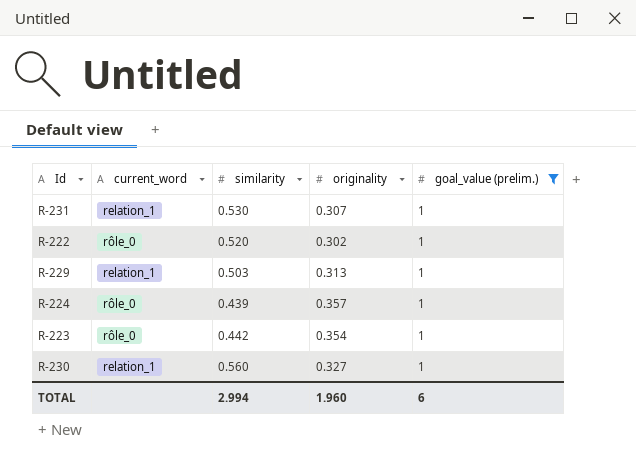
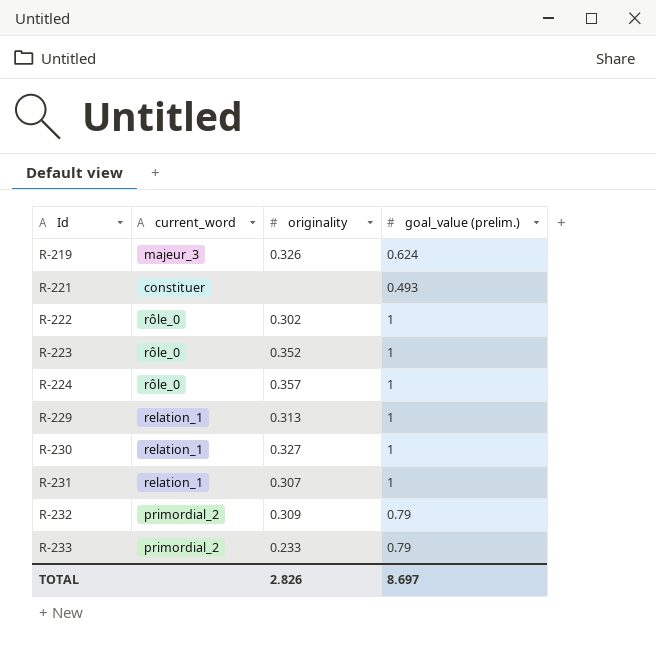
filter: goal_value (prelim.) = 1 -> none
row order: none -> Id ascending
column similarity | position: 3 -> none
R-223 | originality: 0.354 -> 0.352
TOTAL | originality: 1.960 -> 2.826
TOTAL | goal_value (prelim.): 6 -> 8.697

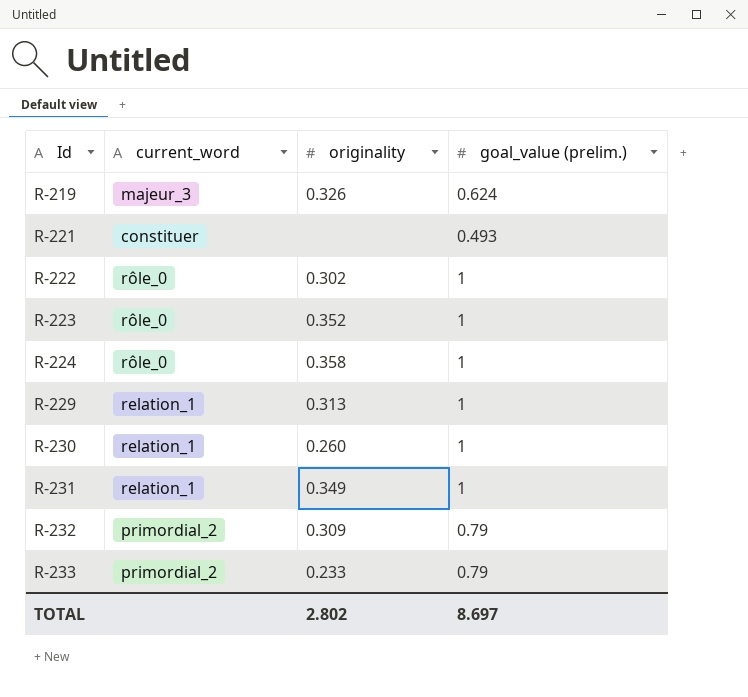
R-224 | originality: 0.357 -> 0.358
R-230 | originality: 0.327 -> 0.260
R-231 | originality: 0.307 -> 0.349
TOTAL | originality: 2.826 -> 2.802

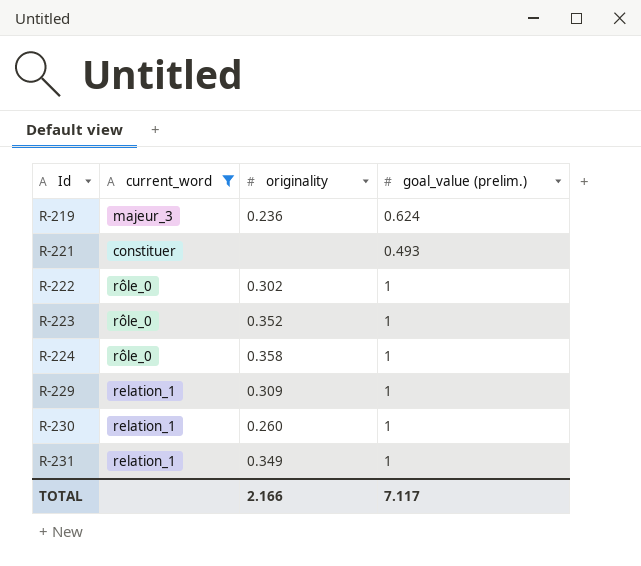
filter: none -> current_word != primordial_2
R-219 | originality: 0.326 -> 0.236
R-229 | originality: 0.313 -> 0.309
TOTAL | originality: 2.802 -> 2.166
TOTAL | goal_value (prelim.): 8.697 -> 7.117

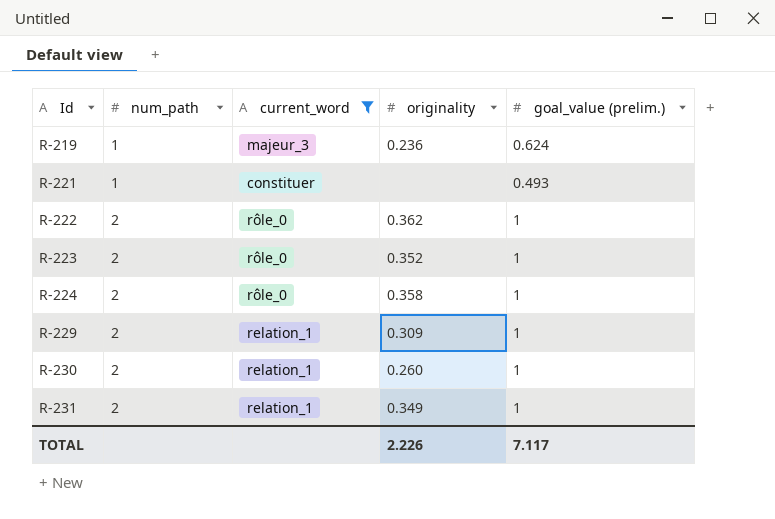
column num_path | position: none -> 2
R-222 | originality: 0.302 -> 0.362
TOTAL | originality: 2.166 -> 2.226

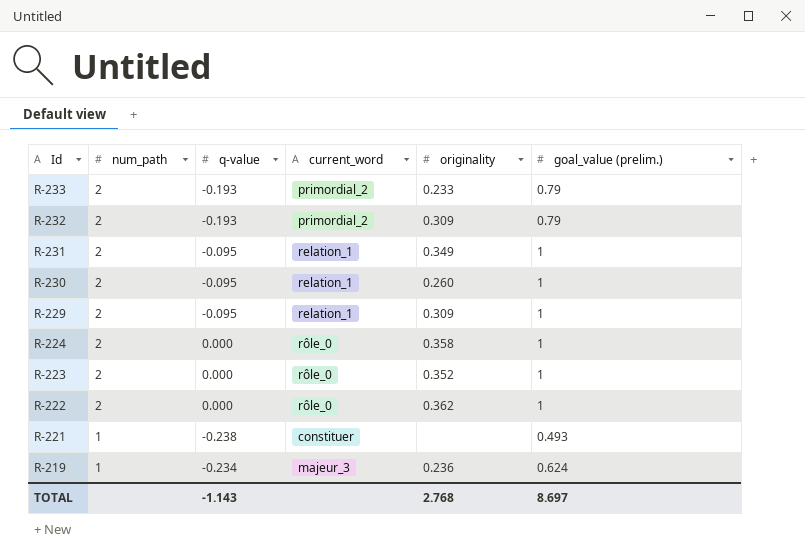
filter: current_word != primordial_2 -> none
row order: Id ascending -> Id descending
column q-value | position: none -> 3
TOTAL | originality: 2.226 -> 2.768
TOTAL | goal_value (prelim.): 7.117 -> 8.697

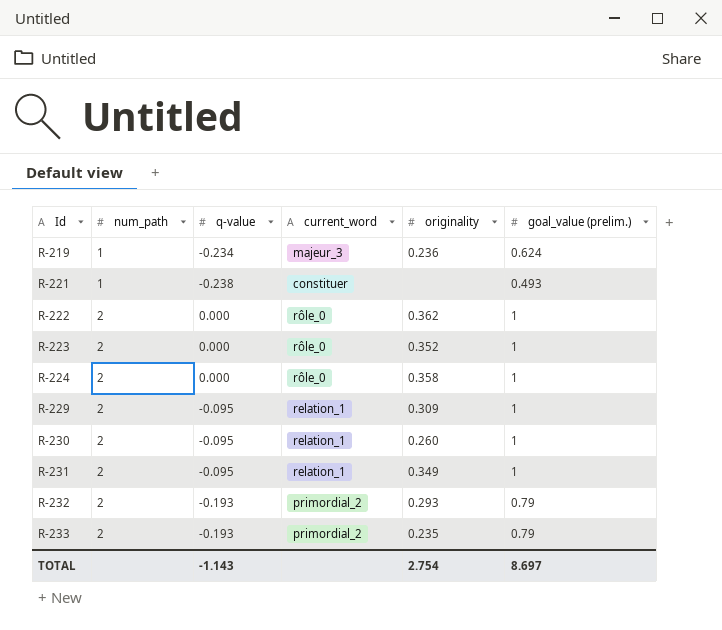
row order: Id descending -> Id ascending
R-232 | originality: 0.309 -> 0.293
R-233 | originality: 0.233 -> 0.235
TOTAL | originality: 2.768 -> 2.754

